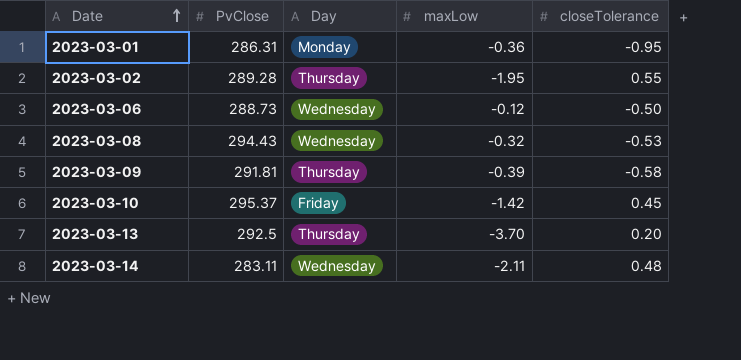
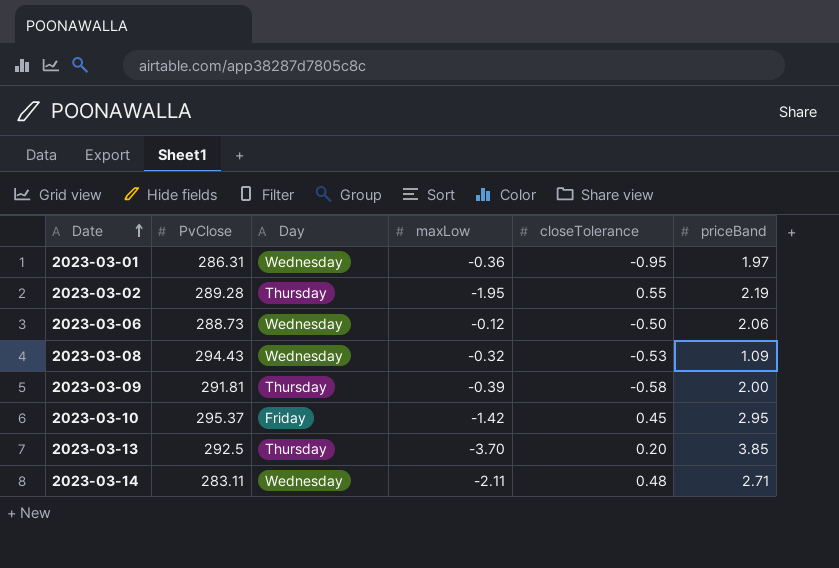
column priceBand | position: none -> 6
2023-03-01 | Day: Monday -> Wednesday

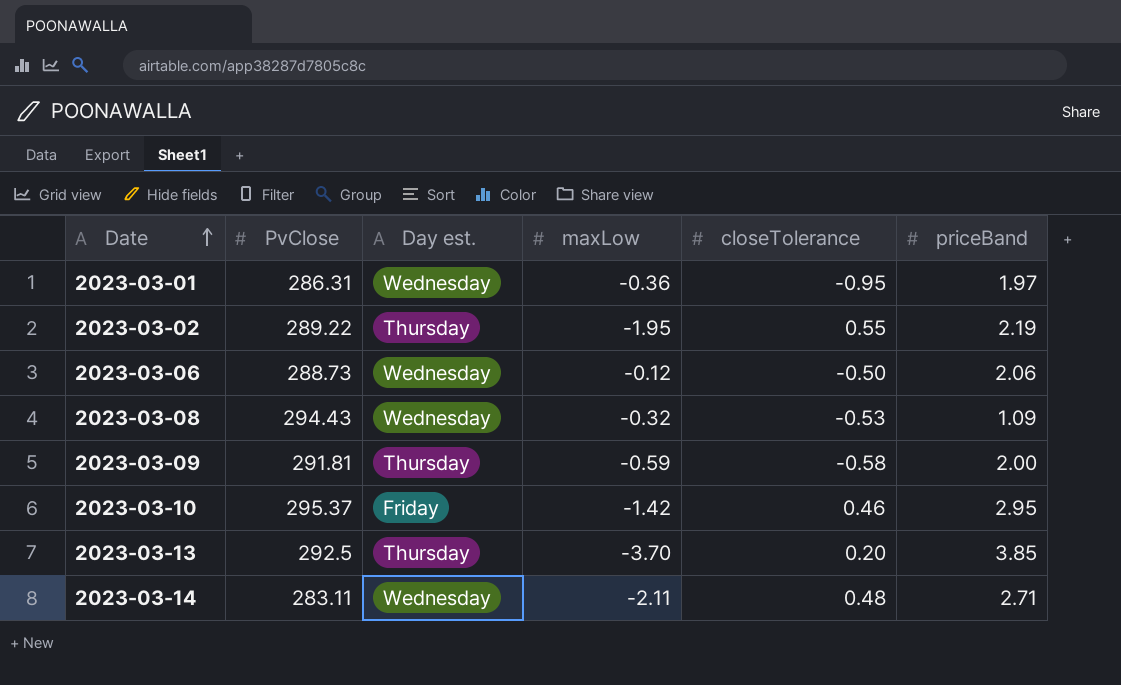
column name: Day -> Day est.
2023-03-02 | PvClose: 289.28 -> 289.22
2023-03-09 | maxLow: -0.39 -> -0.59
2023-03-10 | closeTolerance: 0.45 -> 0.46

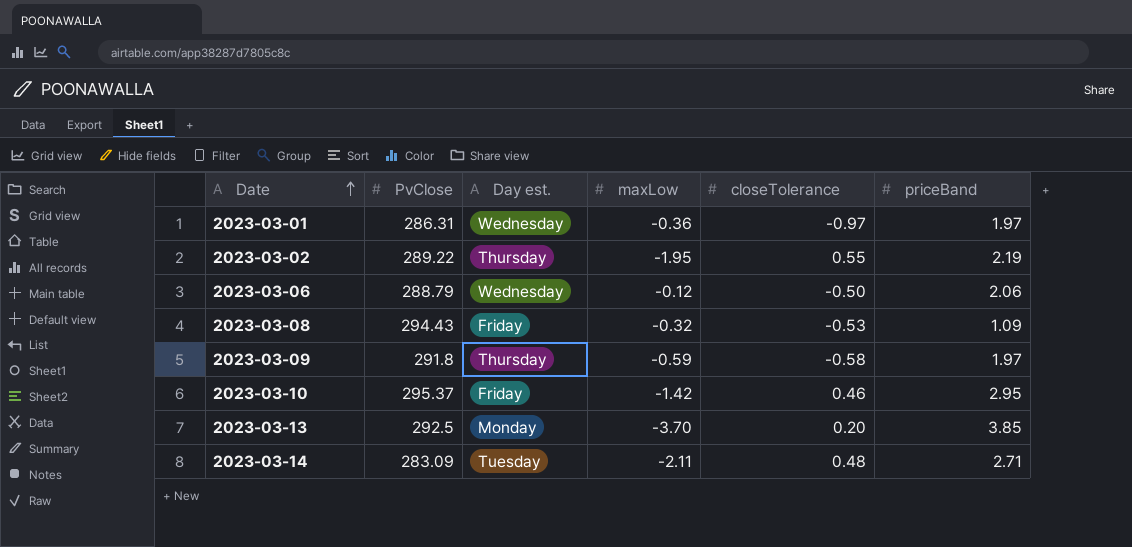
2023-03-01 | closeTolerance: -0.95 -> -0.97
2023-03-06 | PvClose: 288.73 -> 288.79
2023-03-08 | Day est.: Wednesday -> Friday
2023-03-09 | PvClose: 291.81 -> 291.8
2023-03-09 | priceBand: 2.00 -> 1.97
2023-03-13 | Day est.: Thursday -> Monday
2023-03-14 | PvClose: 283.11 -> 283.09
2023-03-14 | Day est.: Wednesday -> Tuesday

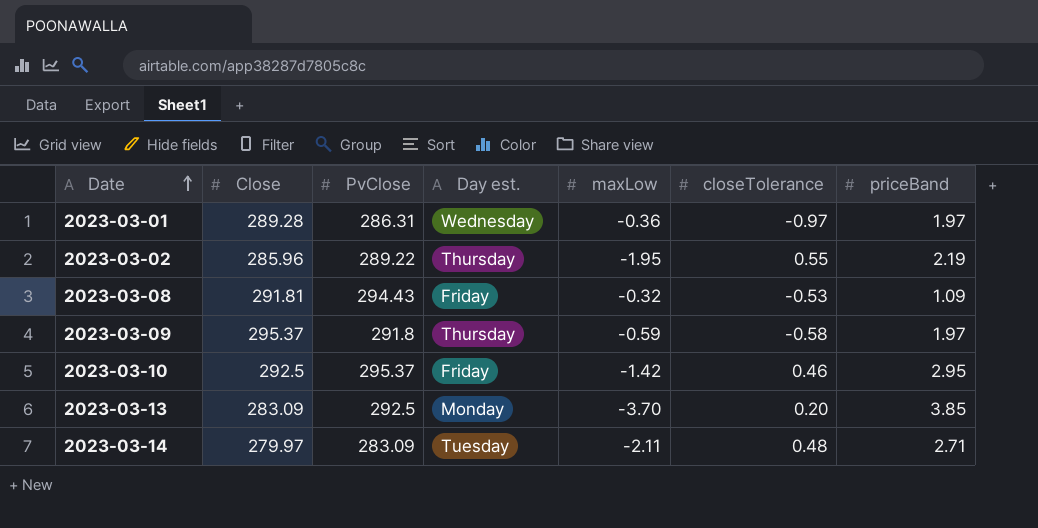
column Close | position: none -> 2
row 2023-03-06: 288.79 | Wednesday | -0.12 | -0.50 | 2.06 -> none

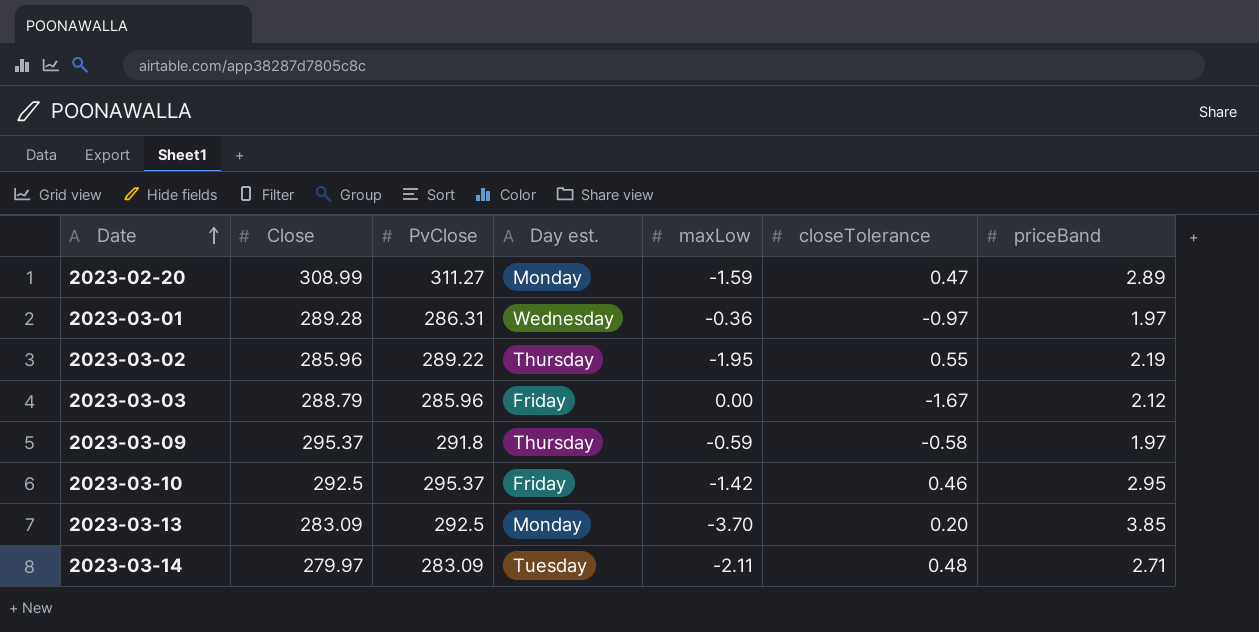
row 2023-03-08: 291.81 | 294.43 | Friday | -0.32 | -0.53 | 1.09 -> none
row 2023-02-20: none -> 308.99 | 311.27 | Monday | -1.59 | 0.47 | 2.89
row 2023-03-03: none -> 288.79 | 285.96 | Friday | 0.00 | -1.67 | 2.12

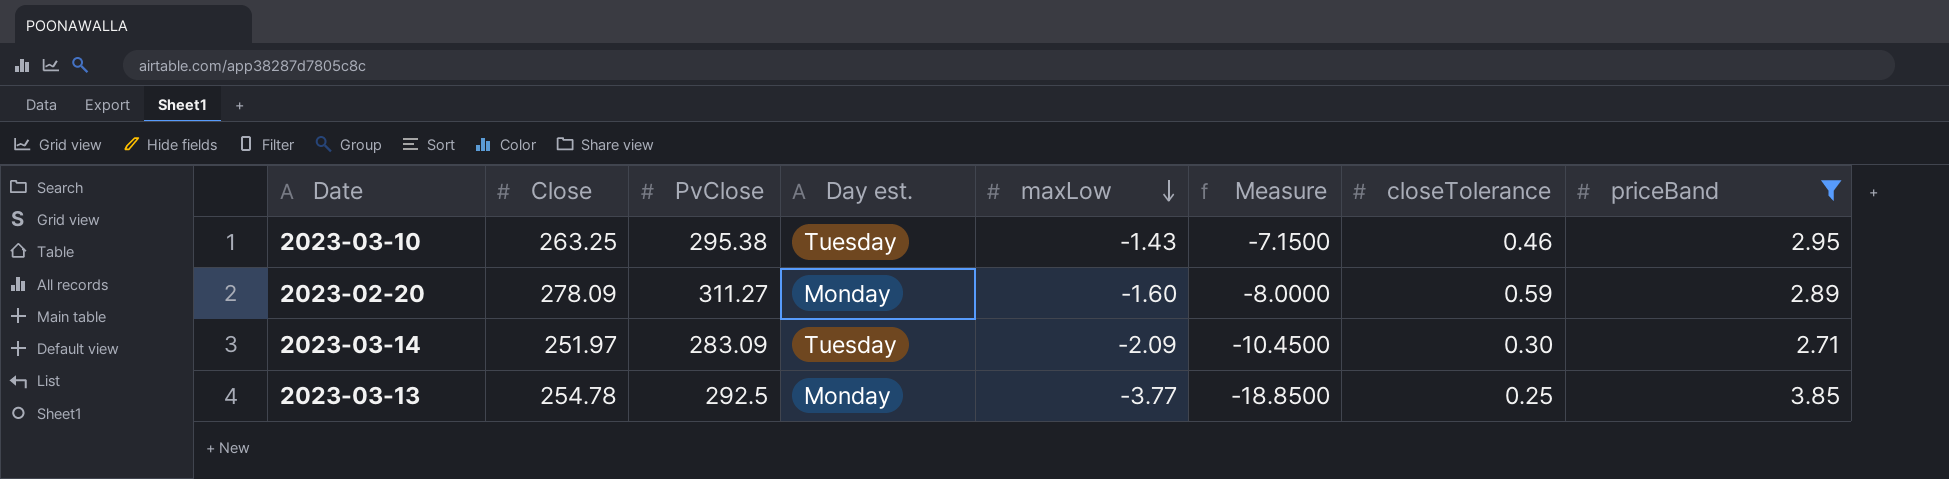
filter: none -> priceBand >= 2.71
row order: Date ascending -> maxLow descending
column Measure | formula: none -> [maxLow] * 5
2023-03-10 | Close: 292.5 -> 263.25
2023-03-10 | PvClose: 295.37 -> 295.38
2023-03-10 | Day est.: Friday -> Tuesday
2023-03-10 | maxLow: -1.42 -> -1.43
2023-02-20 | Close: 308.99 -> 278.09
2023-02-20 | maxLow: -1.59 -> -1.60
2023-02-20 | closeTolerance: 0.47 -> 0.59
2023-03-14 | Close: 279.97 -> 251.97
2023-03-14 | maxLow: -2.11 -> -2.09
2023-03-14 | closeTolerance: 0.48 -> 0.30
2023-03-13 | Close: 283.09 -> 254.78
2023-03-13 | maxLow: -3.70 -> -3.77
2023-03-13 | closeTolerance: 0.20 -> 0.25

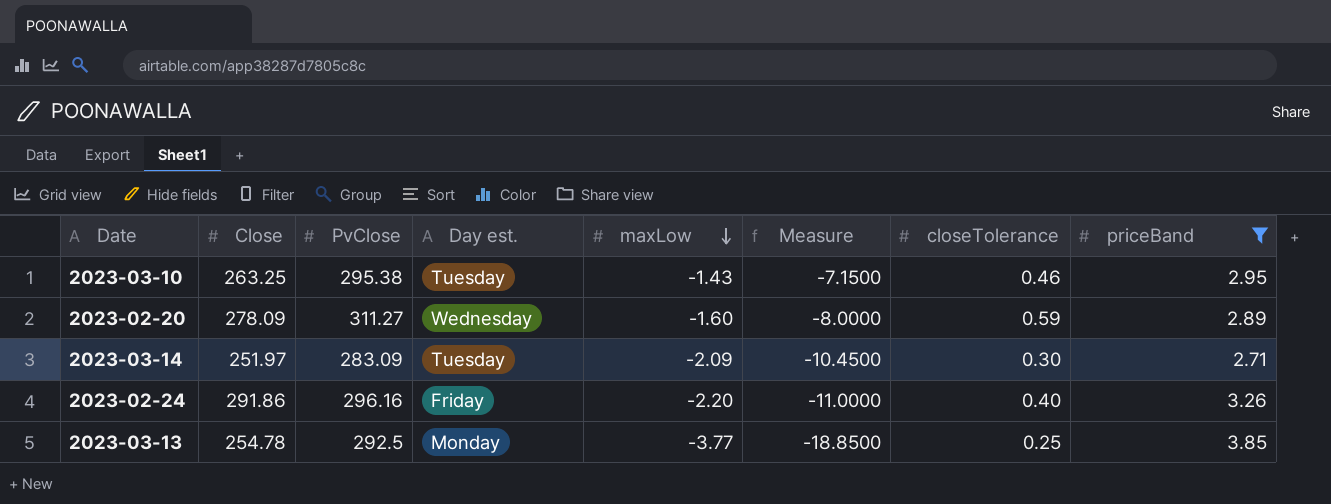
2023-02-20 | Day est.: Monday -> Wednesday
row 2023-02-24: none -> 291.86 | 296.16 | Friday | -2.20 | -11.0000 | 0.40 | 3.26

